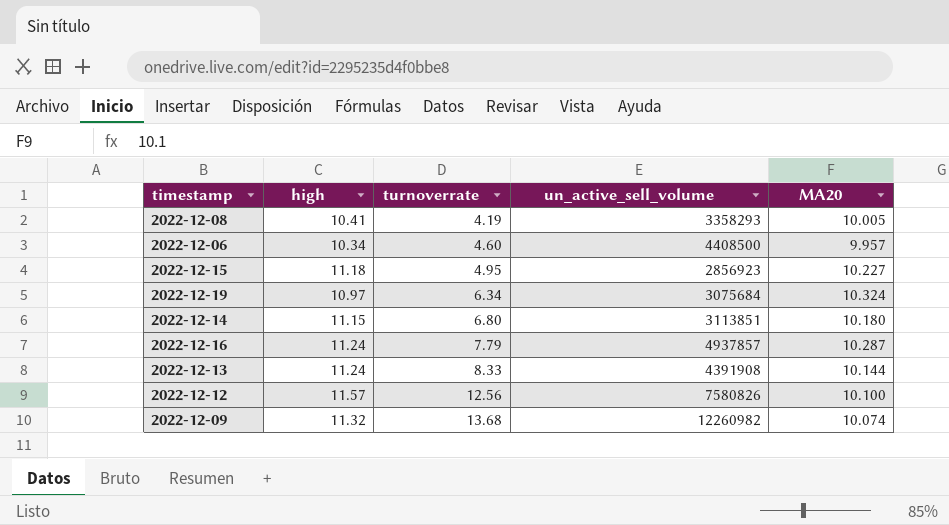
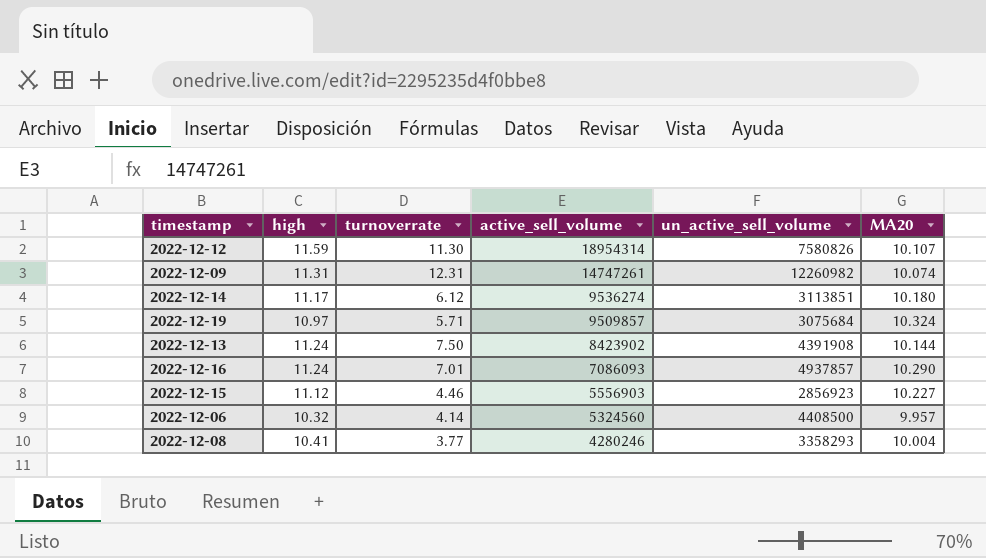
row order: turnoverrate ascending -> active_sell_volume descending
column active_sell_volume | position: none -> 4
2022-12-12 | high: 11.57 -> 11.59
2022-12-12 | turnoverrate: 12.56 -> 11.30
2022-12-12 | MA20: 10.100 -> 10.107
2022-12-09 | high: 11.32 -> 11.31
2022-12-09 | turnoverrate: 13.68 -> 12.31
2022-12-14 | high: 11.15 -> 11.17
2022-12-14 | turnoverrate: 6.80 -> 6.12
2022-12-19 | turnoverrate: 6.34 -> 5.71
2022-12-13 | turnoverrate: 8.33 -> 7.50
2022-12-16 | turnoverrate: 7.79 -> 7.01
2022-12-16 | MA20: 10.287 -> 10.290
2022-12-15 | high: 11.18 -> 11.12
2022-12-15 | turnoverrate: 4.95 -> 4.46
2022-12-06 | high: 10.34 -> 10.32
2022-12-06 | turnoverrate: 4.60 -> 4.14
2022-12-08 | turnoverrate: 4.19 -> 3.77
2022-12-08 | MA20: 10.005 -> 10.004

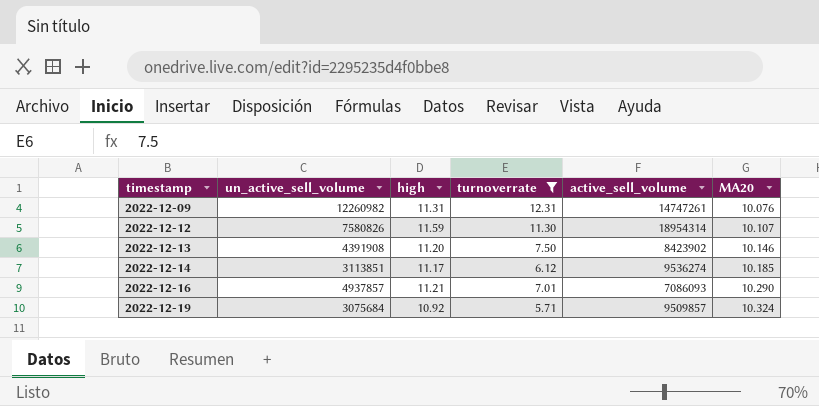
filter: none -> turnoverrate >= 5.71
row order: active_sell_volume descending -> timestamp ascending
column un_active_sell_volume | position: 5 -> 2
2022-12-09 | MA20: 10.074 -> 10.076
2022-12-13 | high: 11.24 -> 11.20
2022-12-13 | MA20: 10.144 -> 10.146
2022-12-14 | MA20: 10.180 -> 10.185
2022-12-16 | high: 11.24 -> 11.21
2022-12-19 | high: 10.97 -> 10.92

